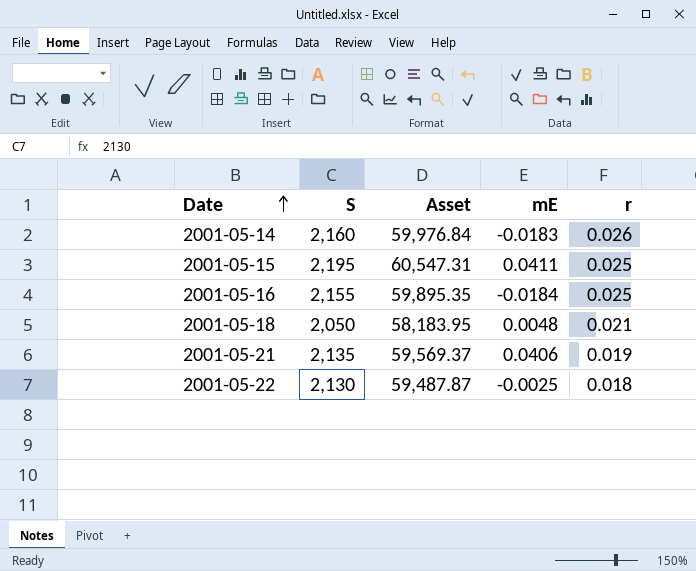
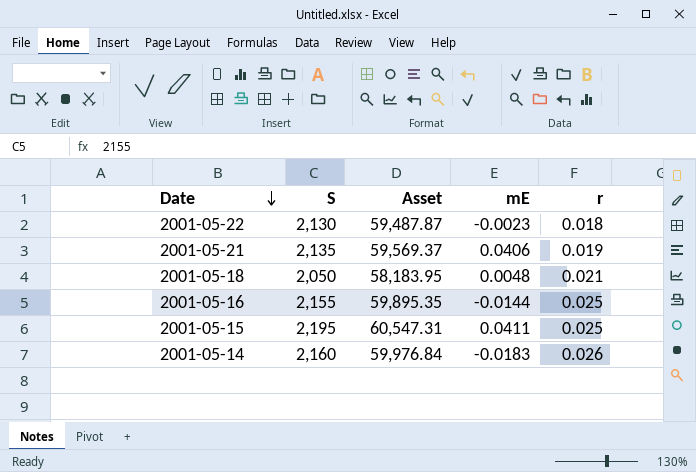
row order: Date ascending -> Date descending
2001-05-22 | mE: -0.0025 -> -0.0023
2001-05-16 | mE: -0.0184 -> -0.0144

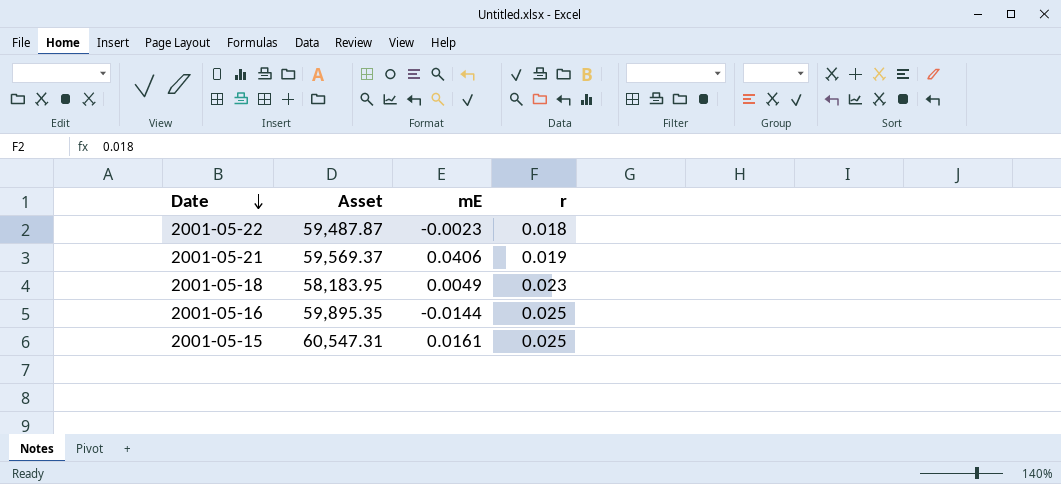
column S | position: 2 -> none
row 2001-05-14: 2,160 | 59,976.84 | -0.0183 | 0.026 -> none
2001-05-18 | mE: 0.0048 -> 0.0049
2001-05-18 | r: 0.021 -> 0.023
2001-05-15 | mE: 0.0411 -> 0.0161

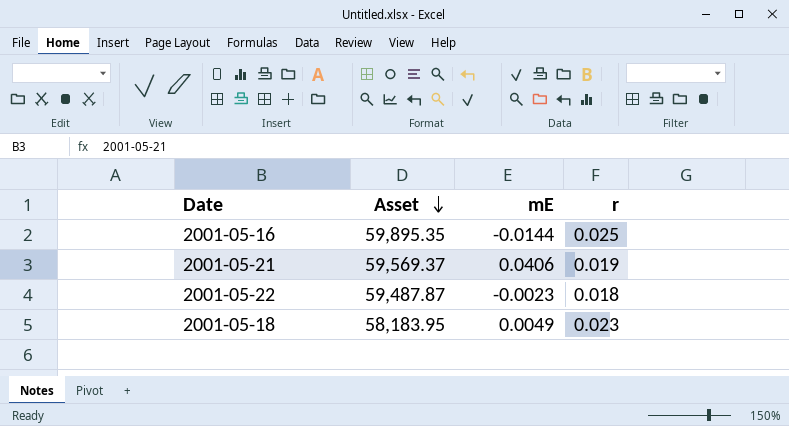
row order: Date descending -> Asset descending
row 2001-05-15: 60,547.31 | 0.0161 | 0.025 -> none

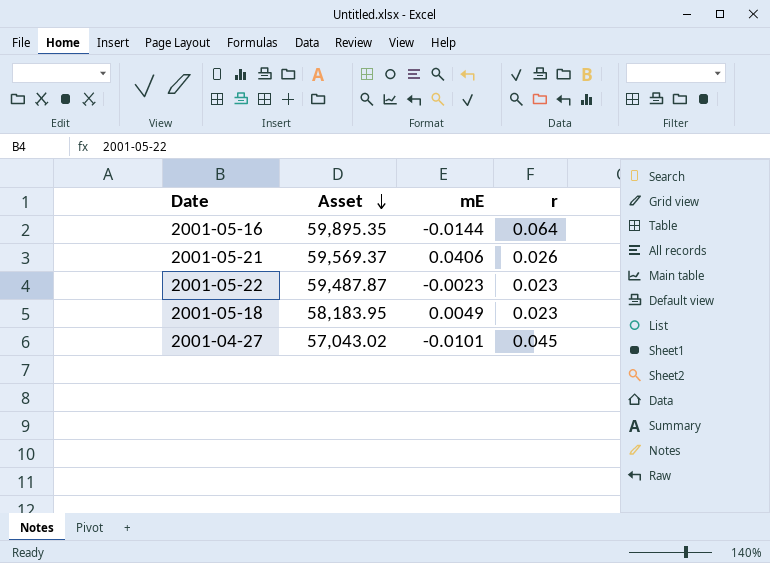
2001-05-16 | r: 0.025 -> 0.064
2001-05-21 | r: 0.019 -> 0.026
2001-05-22 | r: 0.018 -> 0.023
row 2001-04-27: none -> 57,043.02 | -0.0101 | 0.045

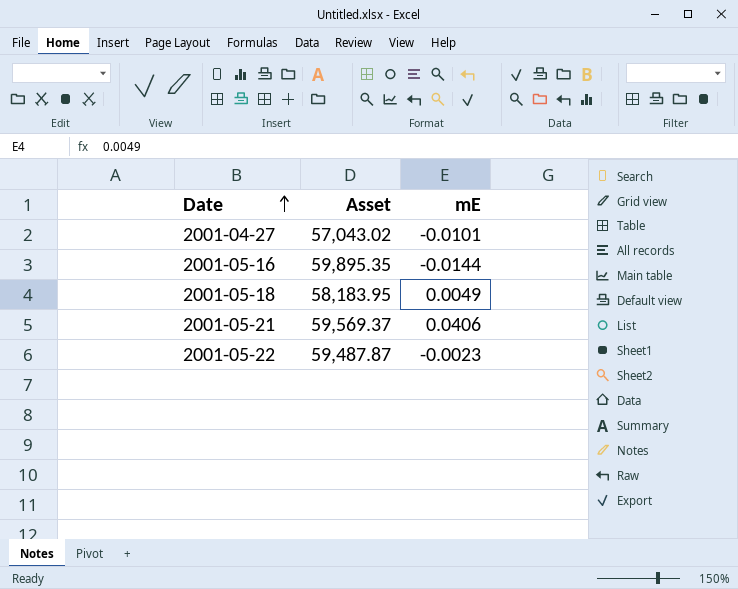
row order: Asset descending -> Date ascending
column r | position: 4 -> none

